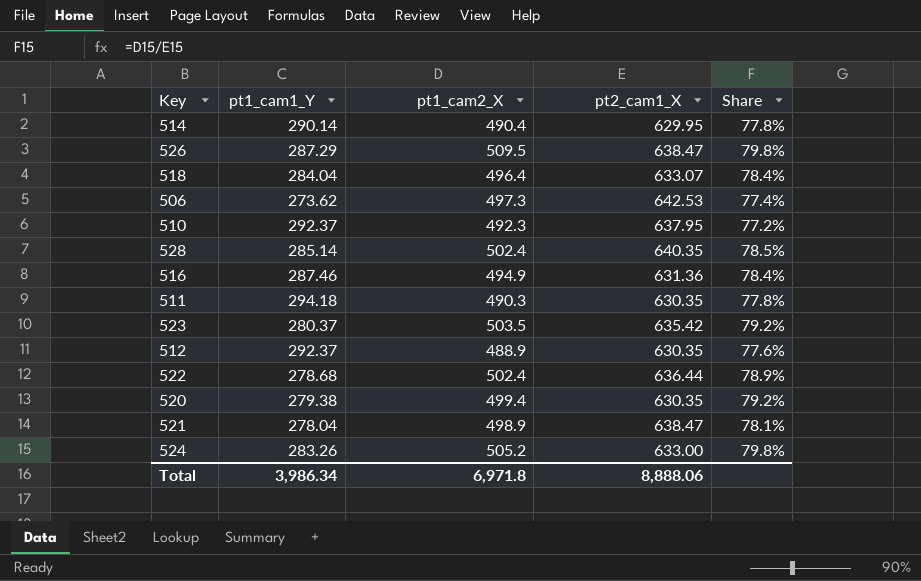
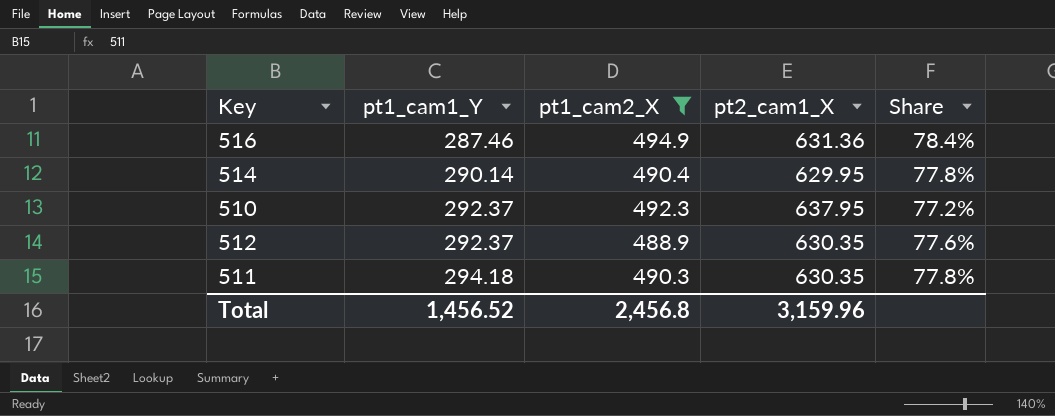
filter: none -> pt1_cam2_X <= 494.9
row order: none -> pt1_cam1_Y ascending
Total | pt1_cam1_Y: 3,986.34 -> 1,456.52
Total | pt1_cam2_X: 6,971.8 -> 2,456.8
Total | pt2_cam1_X: 8,888.06 -> 3,159.96

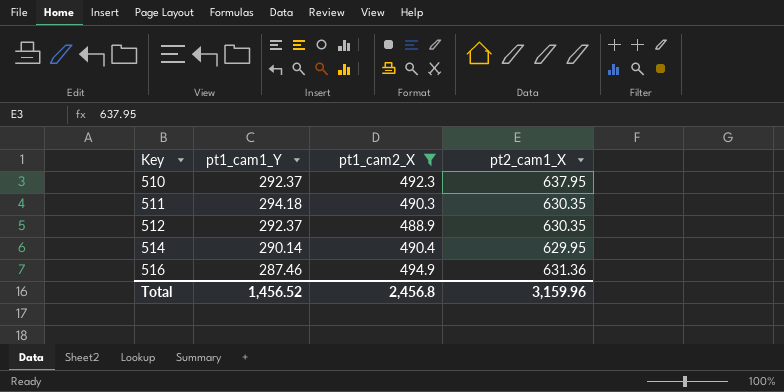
row order: pt1_cam1_Y ascending -> Key ascending
column Share | formula: [pt1_cam2_X] / [pt2_cam1_X] -> none

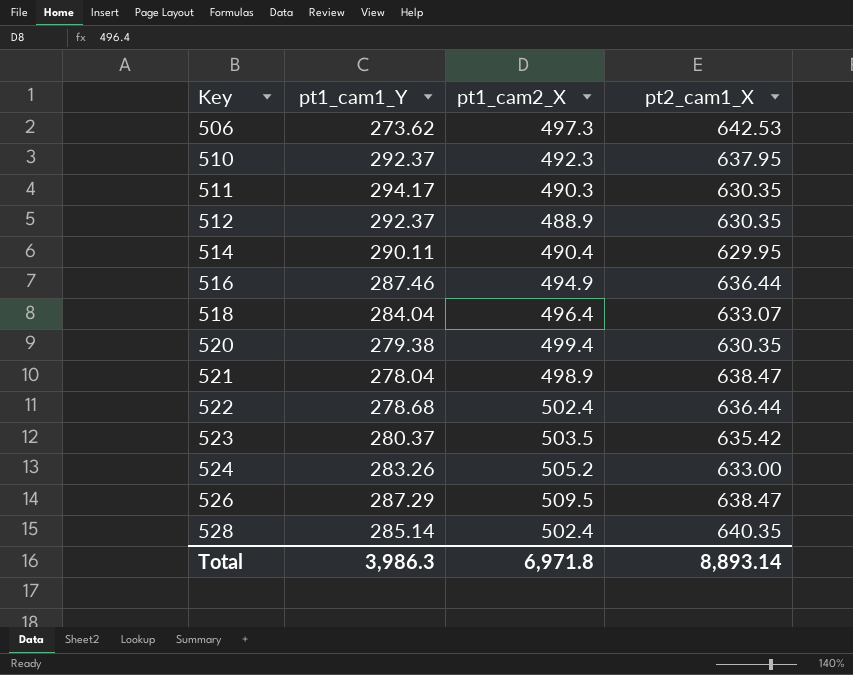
filter: pt1_cam2_X <= 494.9 -> none
511 | pt1_cam1_Y: 294.18 -> 294.17
514 | pt1_cam1_Y: 290.14 -> 290.11
516 | pt2_cam1_X: 631.36 -> 636.44
Total | pt1_cam1_Y: 1,456.52 -> 3,986.3
Total | pt1_cam2_X: 2,456.8 -> 6,971.8
Total | pt2_cam1_X: 3,159.96 -> 8,893.14

